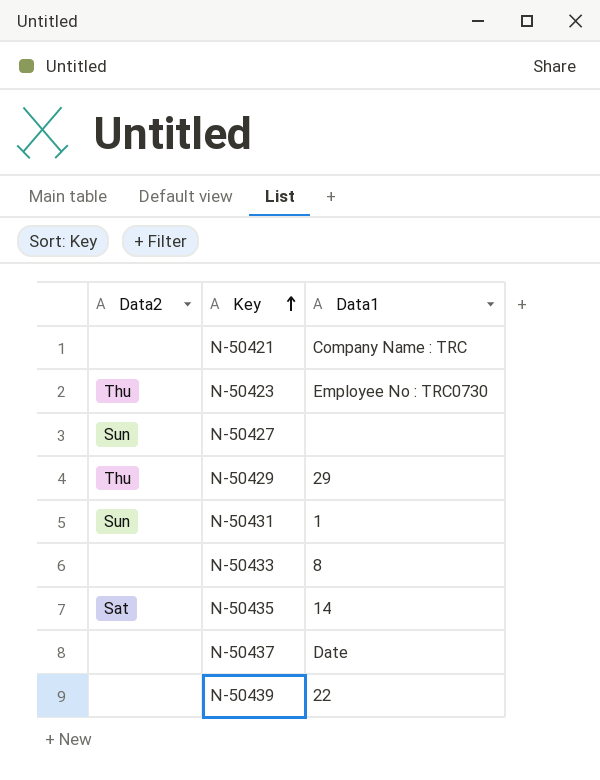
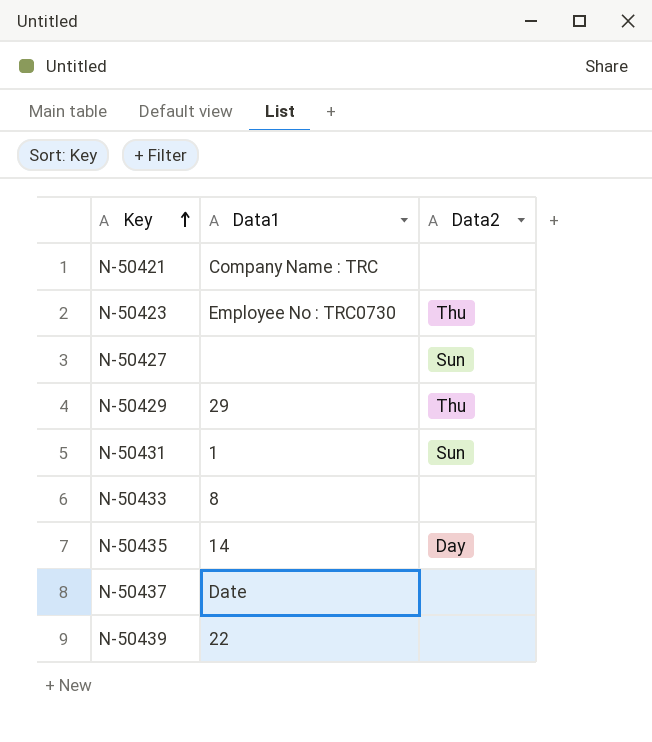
column Data2 | position: 1 -> 3
N-50435 | Data2: Sat -> Day

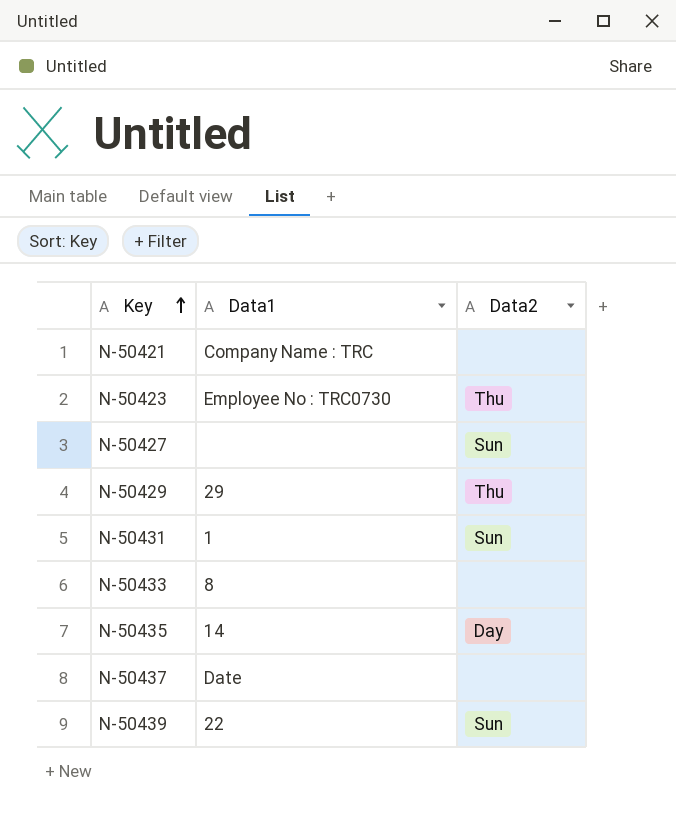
N-50439 | Data2: none -> Sun

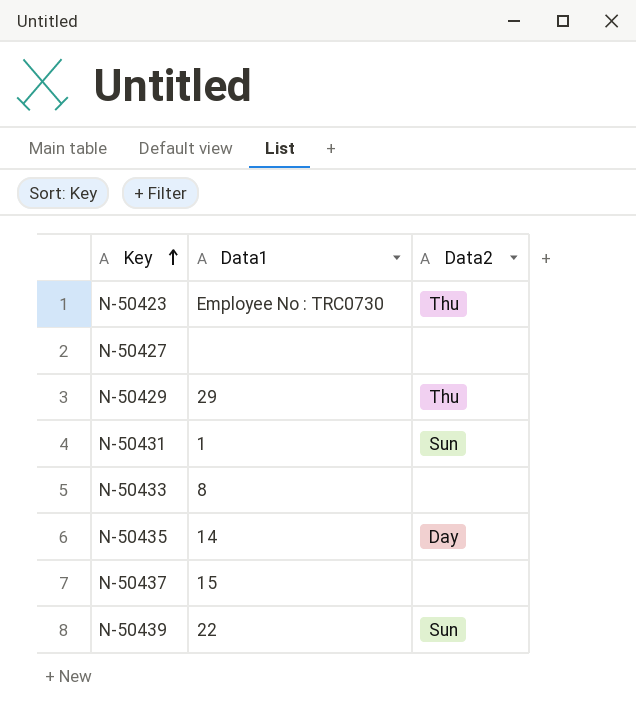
row N-50421: Company Name : TRC | none -> none
N-50427 | Data2: Sun -> none
N-50437 | Data1: Date -> 15

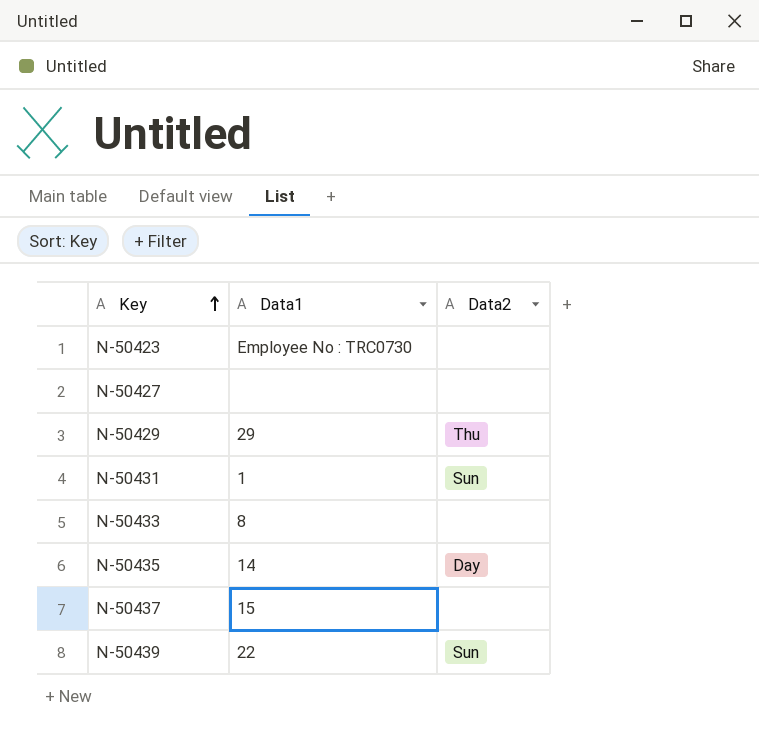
N-50423 | Data2: Thu -> none

